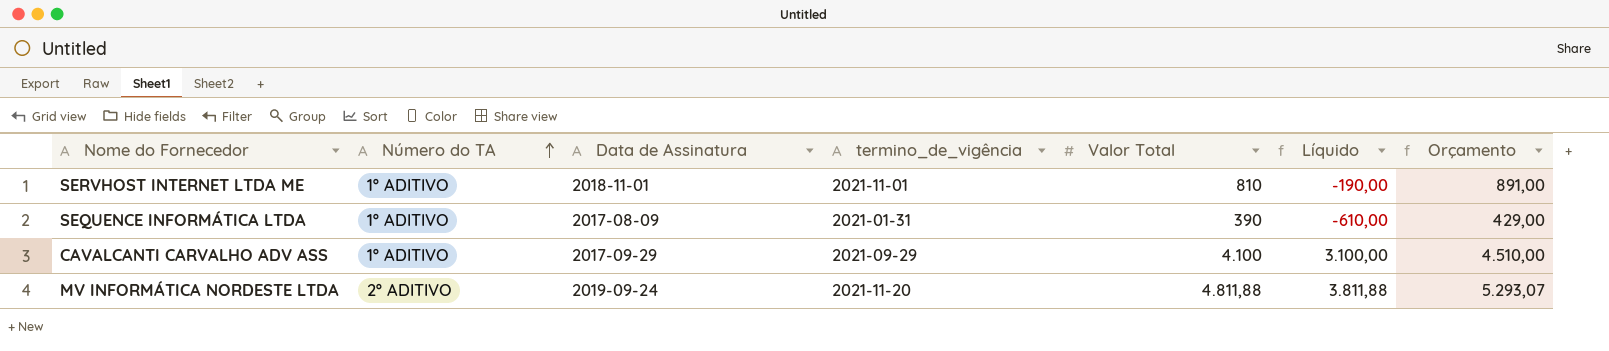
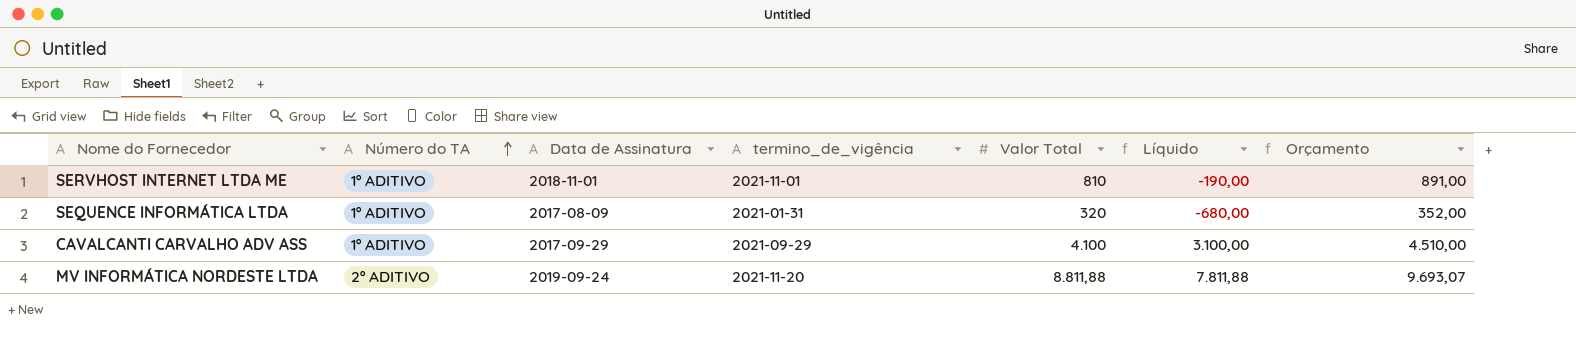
SEQUENCE INFORMÁTICA LTDA | Valor Total: 390 -> 320
SEQUENCE INFORMÁTICA LTDA | Líquido: -610,00 -> -680,00
SEQUENCE INFORMÁTICA LTDA | Orçamento: 429,00 -> 352,00
MV INFORMÁTICA NORDESTE LTDA | Valor Total: 4.811,88 -> 8.811,88
MV INFORMÁTICA NORDESTE LTDA | Líquido: 3.811,88 -> 7.811,88
MV INFORMÁTICA NORDESTE LTDA | Orçamento: 5.293,07 -> 9.693,07

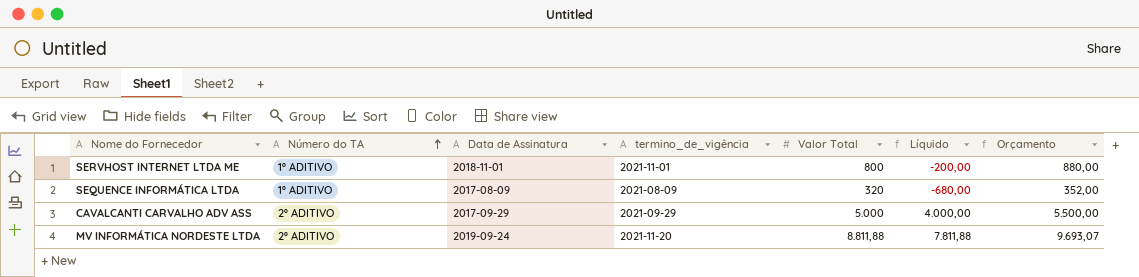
SERVHOST INTERNET LTDA ME | Valor Total: 810 -> 800
SERVHOST INTERNET LTDA ME | Líquido: -190,00 -> -200,00
SERVHOST INTERNET LTDA ME | Orçamento: 891,00 -> 880,00
SEQUENCE INFORMÁTICA LTDA | termino_de_vigência: 2021-01-31 -> 2021-08-09
CAVALCANTI CARVALHO ADV ASS | Número do TA: 1º ADITIVO -> 2º ADITIVO
CAVALCANTI CARVALHO ADV ASS | Valor Total: 4.100 -> 5.000
CAVALCANTI CARVALHO ADV ASS | Líquido: 3.100,00 -> 4.000,00
CAVALCANTI CARVALHO ADV ASS | Orçamento: 4.510,00 -> 5.500,00

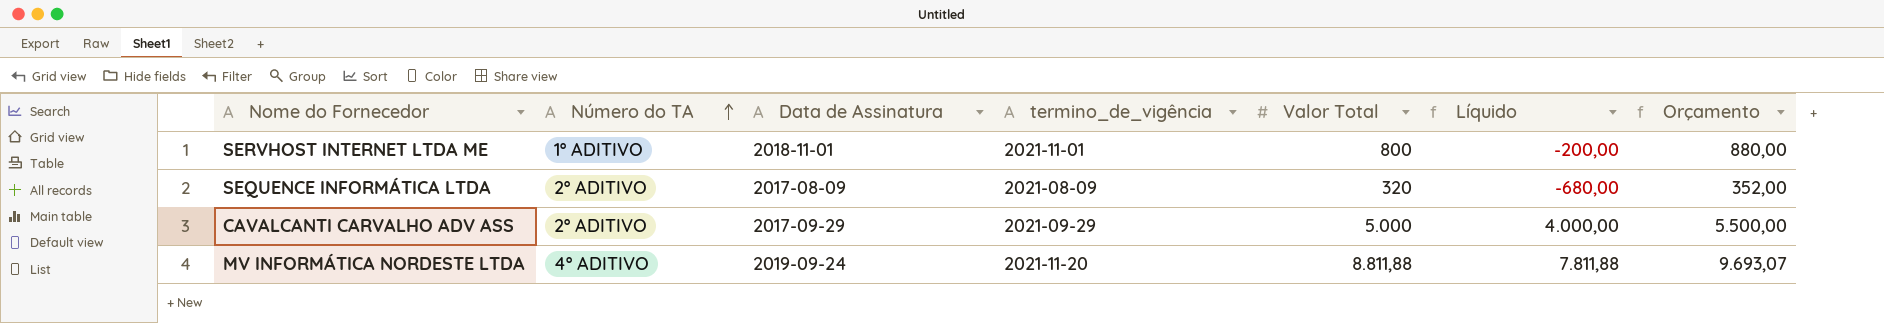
SEQUENCE INFORMÁTICA LTDA | Número do TA: 1º ADITIVO -> 2º ADITIVO
MV INFORMÁTICA NORDESTE LTDA | Número do TA: 2º ADITIVO -> 4º ADITIVO

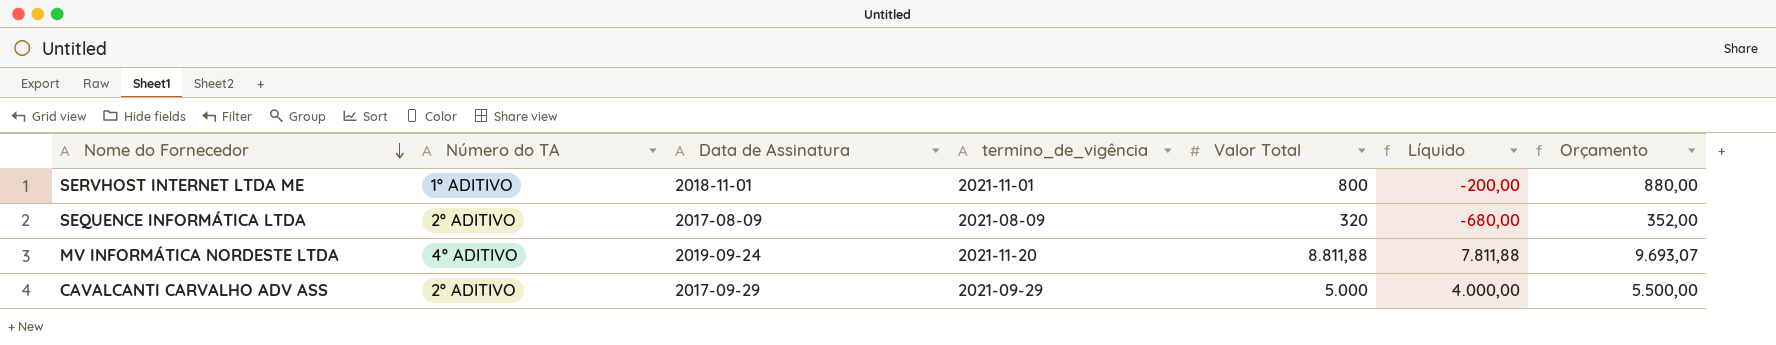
row order: Número do TA ascending -> Nome do Fornecedor descending

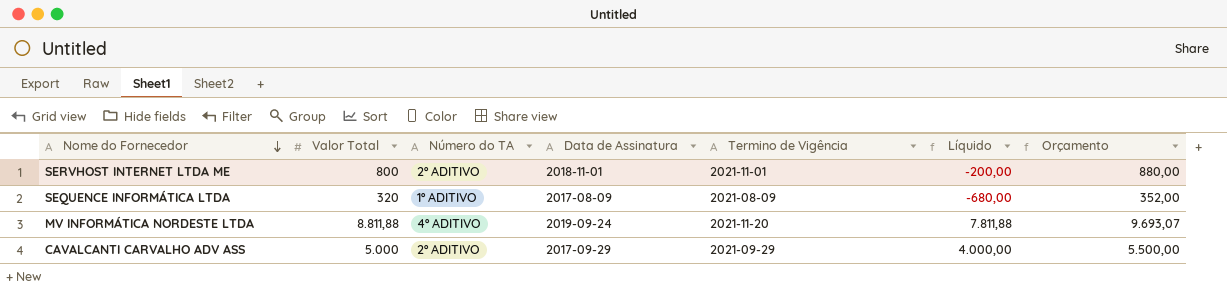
column Valor Total | position: 5 -> 2
column name: termino_de_vigência -> Termino de Vigência
SERVHOST INTERNET LTDA ME | Número do TA: 1º ADITIVO -> 2º ADITIVO
SEQUENCE INFORMÁTICA LTDA | Número do TA: 2º ADITIVO -> 1º ADITIVO

